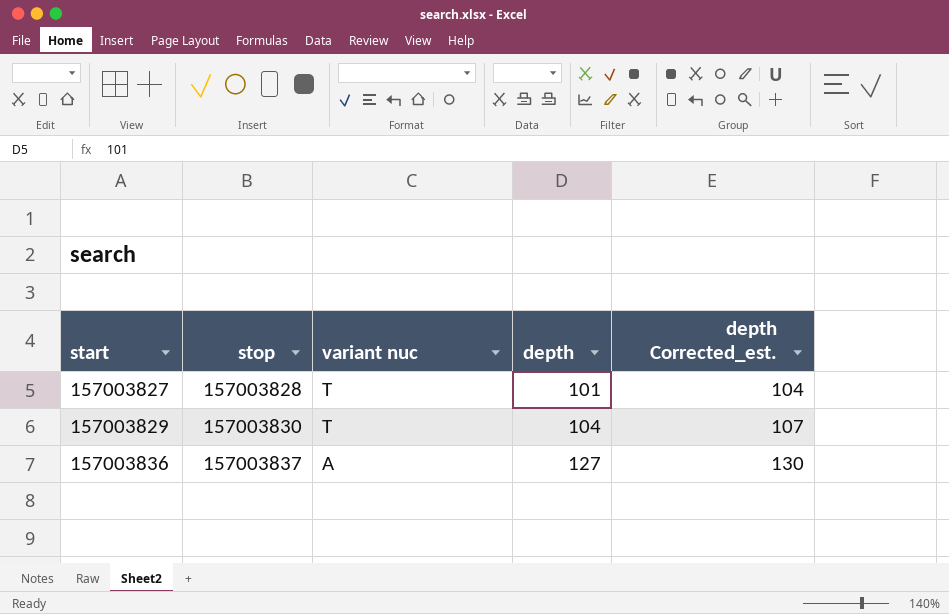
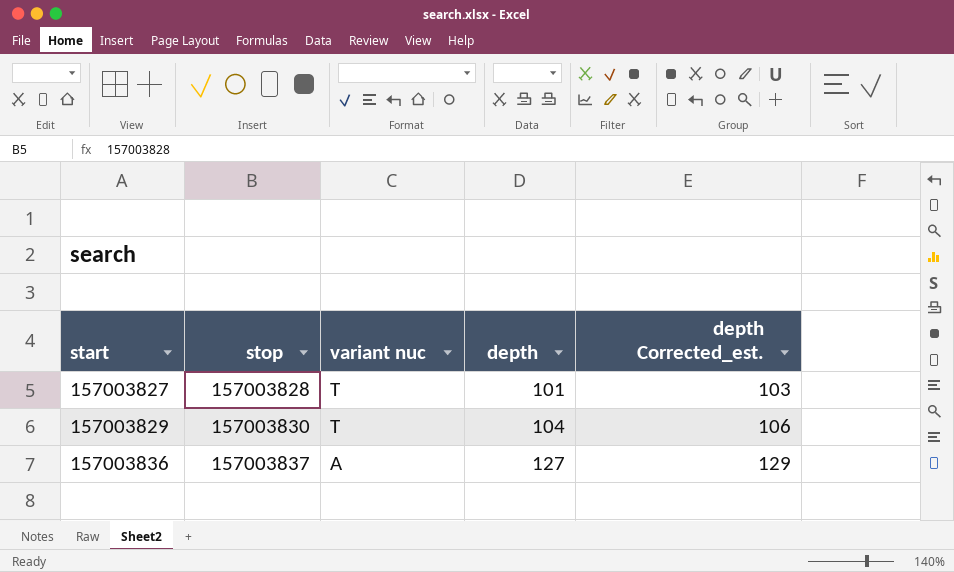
column depth Corrected_est. | formula: [depth] + 3 -> [depth] + 2

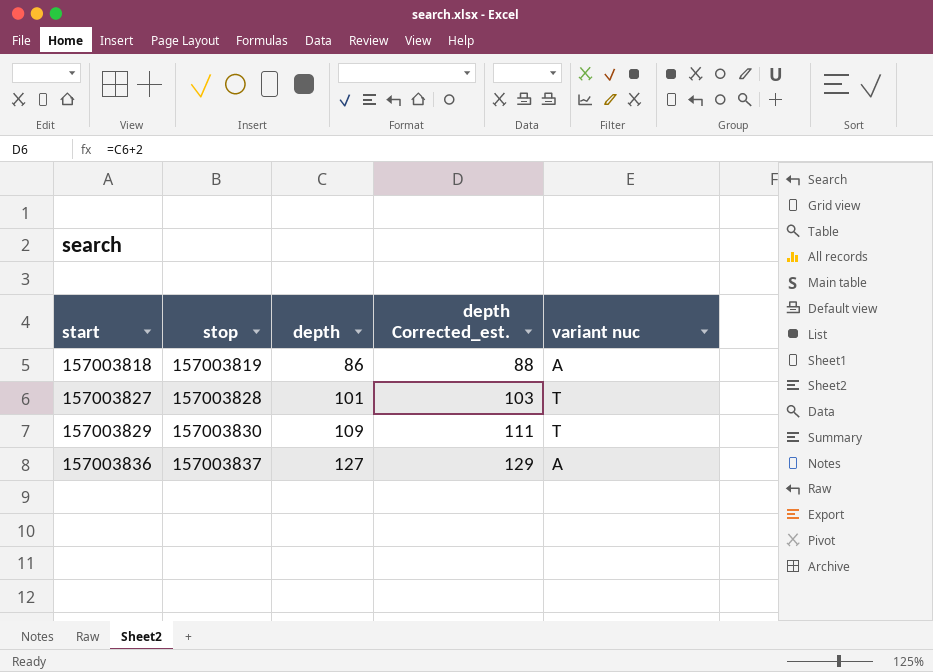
column variant nuc | position: 3 -> 5
row 157003818: none -> 157003819 | 86 | 88 | A
157003829 | depth: 104 -> 109
157003829 | depth Corrected_est.: 106 -> 111

